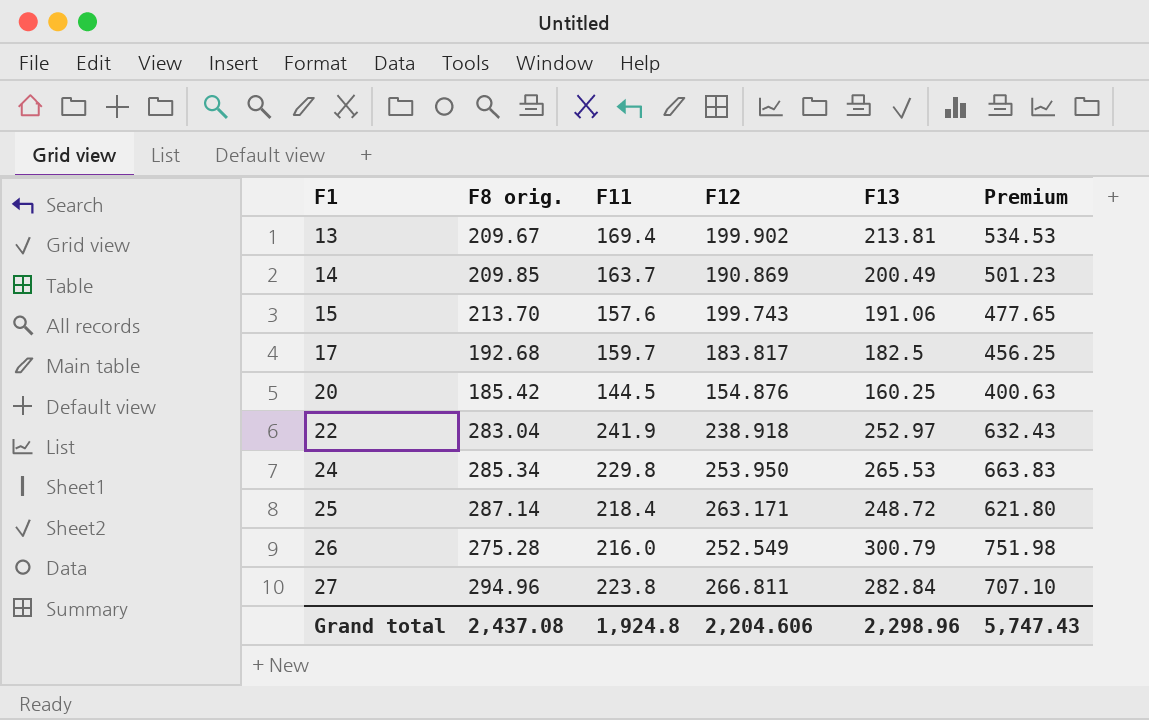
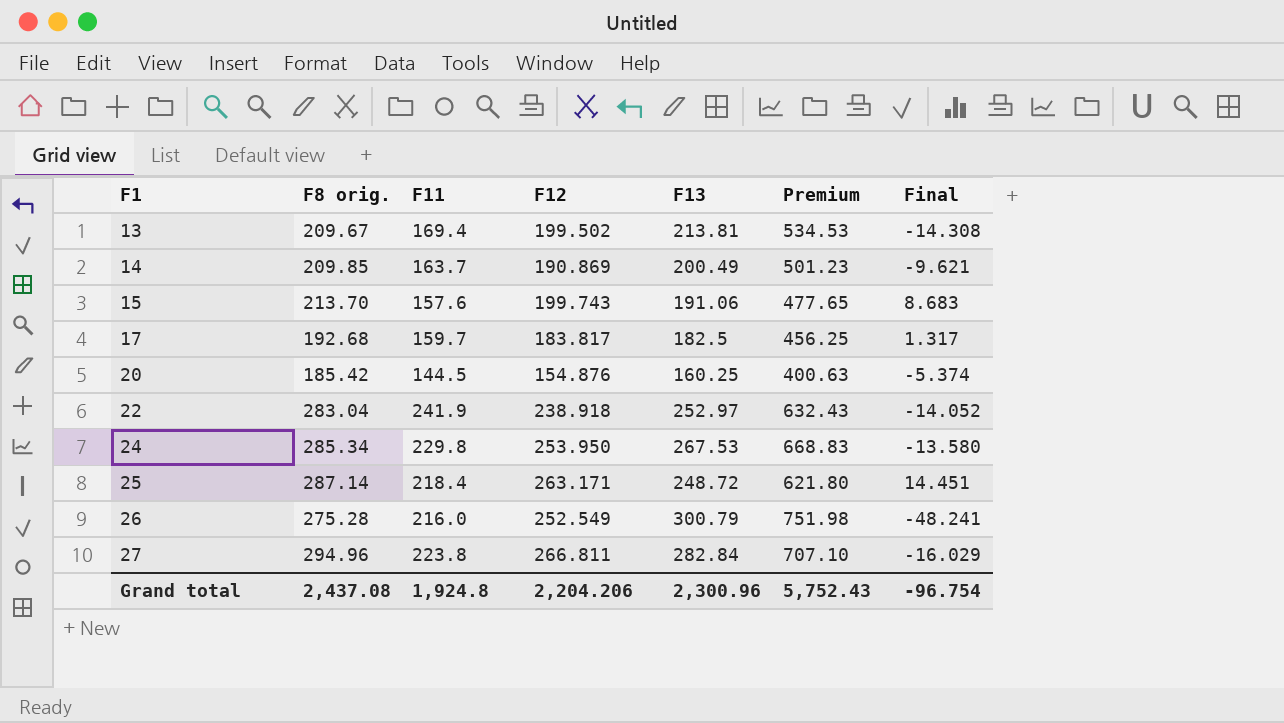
column Final | formula: none -> [F12] - [F13]
13 | F12: 199.902 -> 199.502
24 | F13: 265.53 -> 267.53
24 | Premium: 663.83 -> 668.83
Grand total | F12: 2,204.606 -> 2,204.206
Grand total | F13: 2,298.96 -> 2,300.96
Grand total | Premium: 5,747.43 -> 5,752.43

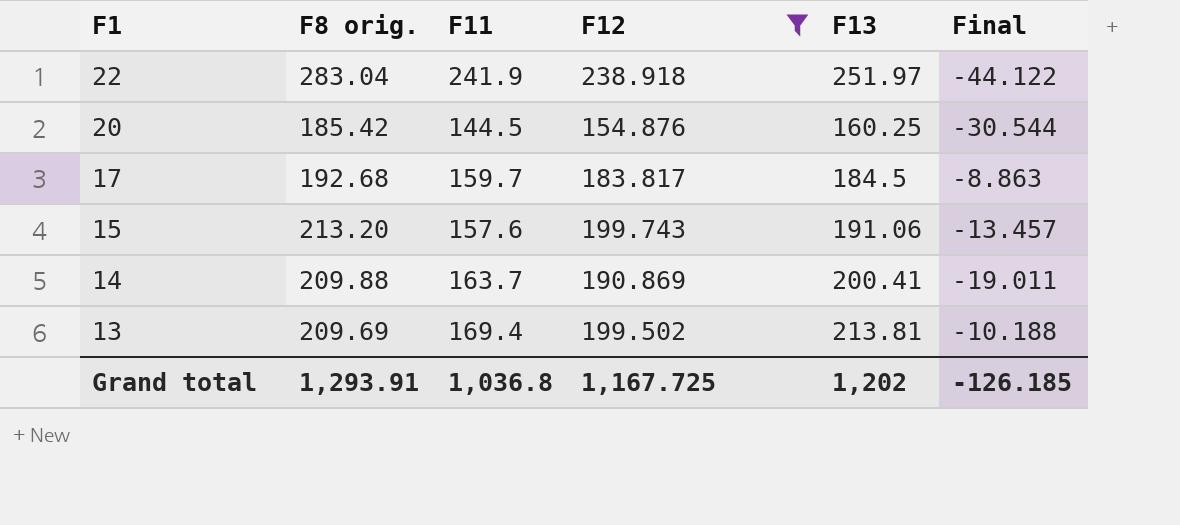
filter: none -> F12 <= 238.918
row order: F1 ascending -> F1 descending
column Premium | formula: [F13] * 2.5 -> none
column Final | formula: [F12] - [F13] -> [F12] - [F8 orig.]
22 | F13: 252.97 -> 251.97
17 | F13: 182.5 -> 184.5
15 | F8 orig.: 213.70 -> 213.20
14 | F8 orig.: 209.85 -> 209.88
14 | F13: 200.49 -> 200.41
13 | F8 orig.: 209.67 -> 209.69
Grand total | F8 orig.: 2,437.08 -> 1,293.91
Grand total | F11: 1,924.8 -> 1,036.8
Grand total | F12: 2,204.206 -> 1,167.725
Grand total | F13: 2,300.96 -> 1,202
Grand total | Final: -96.754 -> -126.185

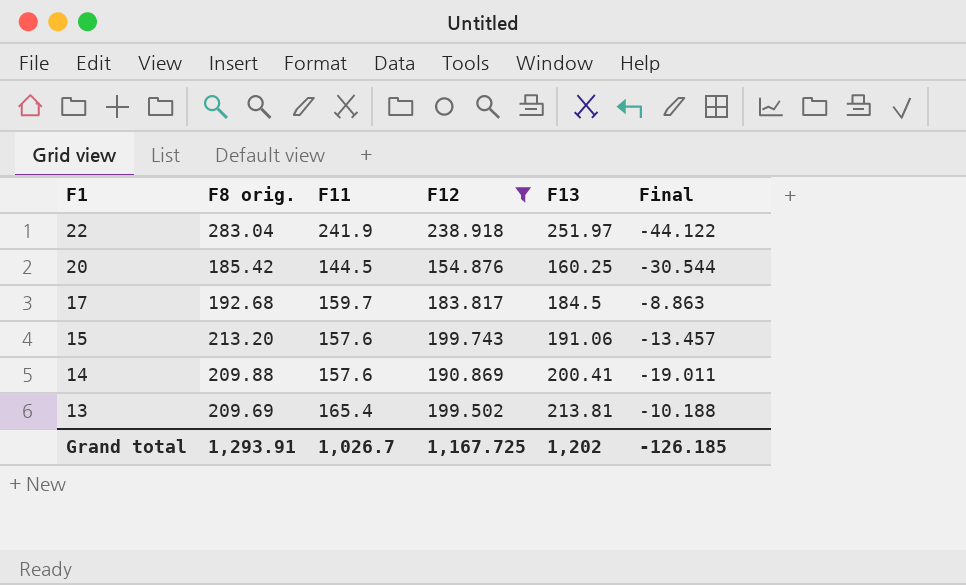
14 | F11: 163.7 -> 157.6
13 | F11: 169.4 -> 165.4
Grand total | F11: 1,036.8 -> 1,026.7

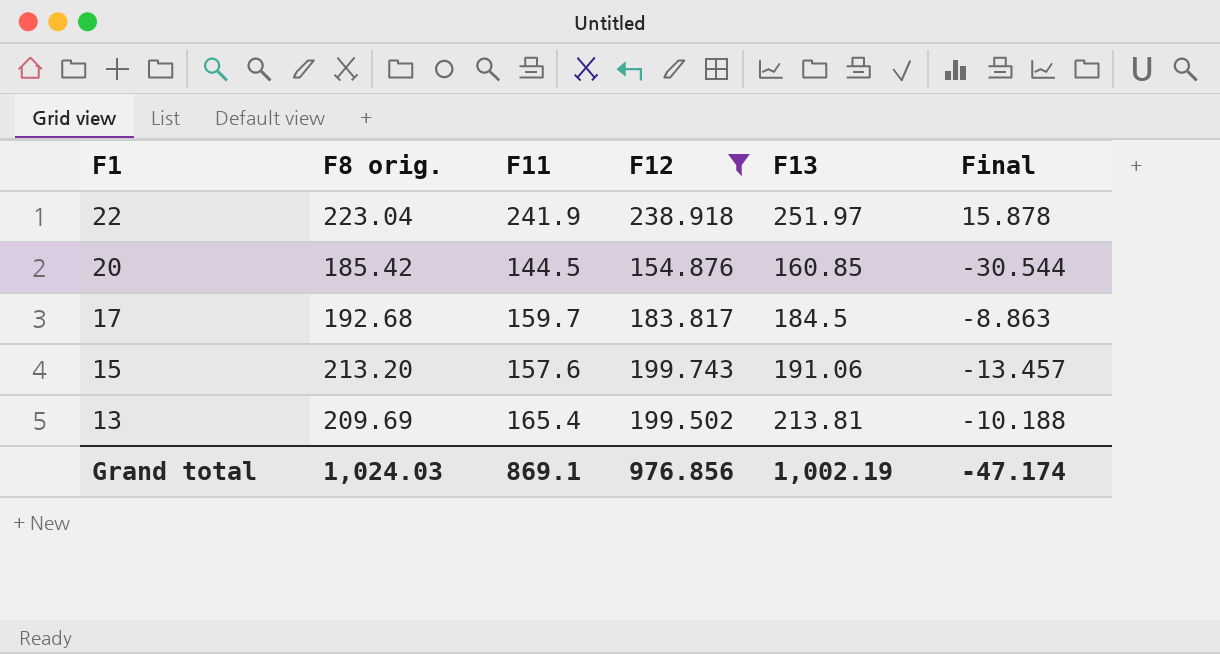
row 14: 209.88 | 157.6 | 190.869 | 200.41 | -19.011 -> none
22 | F8 orig.: 283.04 -> 223.04
22 | Final: -44.122 -> 15.878
20 | F13: 160.25 -> 160.85
Grand total | F8 orig.: 1,293.91 -> 1,024.03
Grand total | F11: 1,026.7 -> 869.1
Grand total | F12: 1,167.725 -> 976.856
Grand total | F13: 1,202 -> 1,002.19
Grand total | Final: -126.185 -> -47.174

